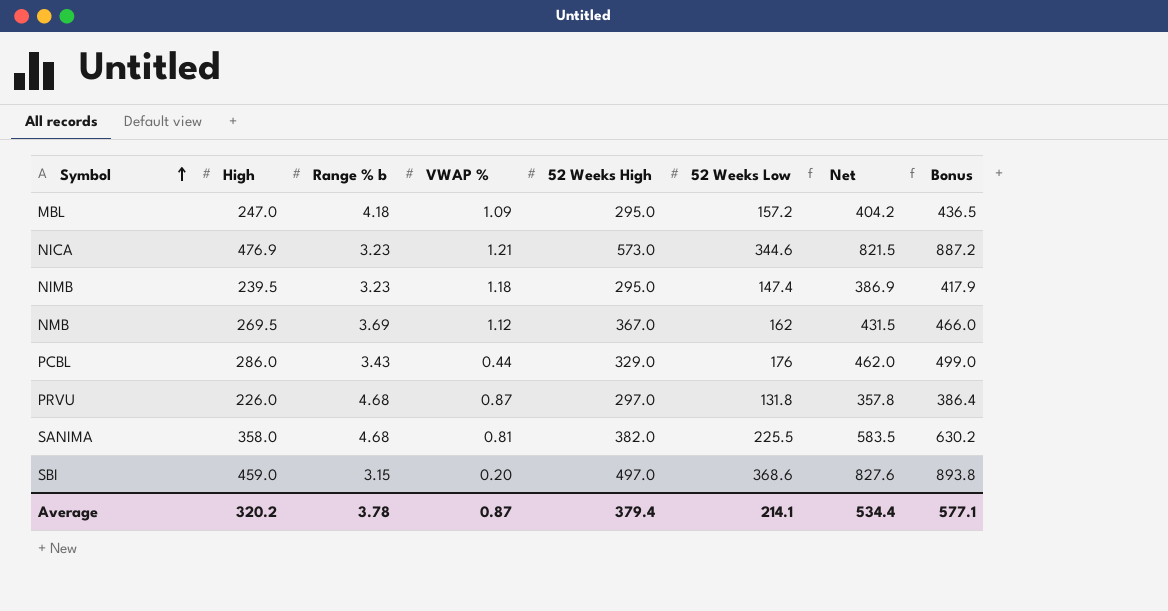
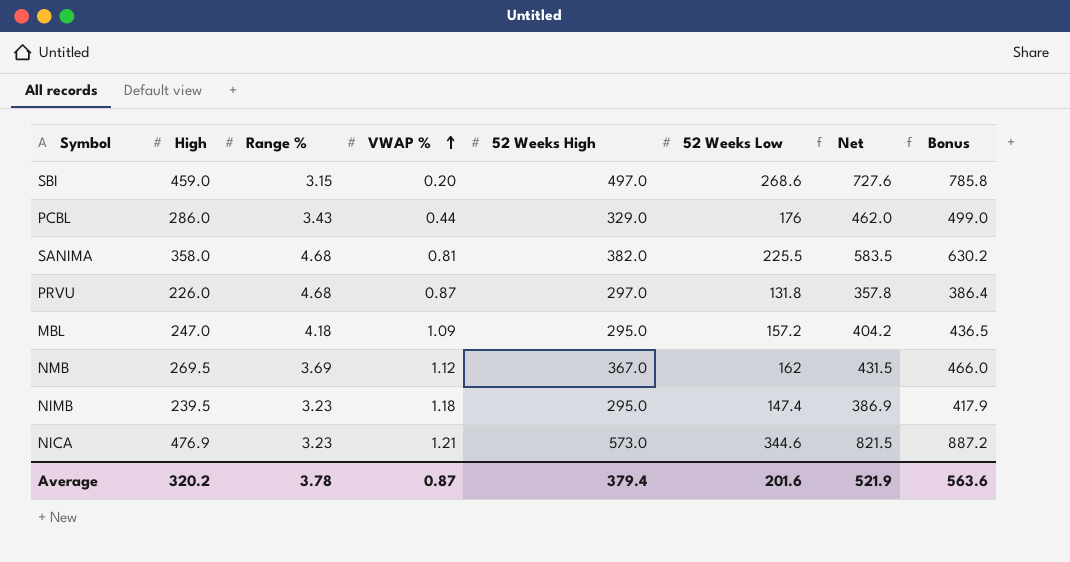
row order: Symbol ascending -> VWAP % ascending
column name: Range % b -> Range %
SBI | 52 Weeks Low: 368.6 -> 268.6
SBI | Net: 827.6 -> 727.6
SBI | Bonus: 893.8 -> 785.8
Average | 52 Weeks Low: 214.1 -> 201.6
Average | Net: 534.4 -> 521.9
Average | Bonus: 577.1 -> 563.6

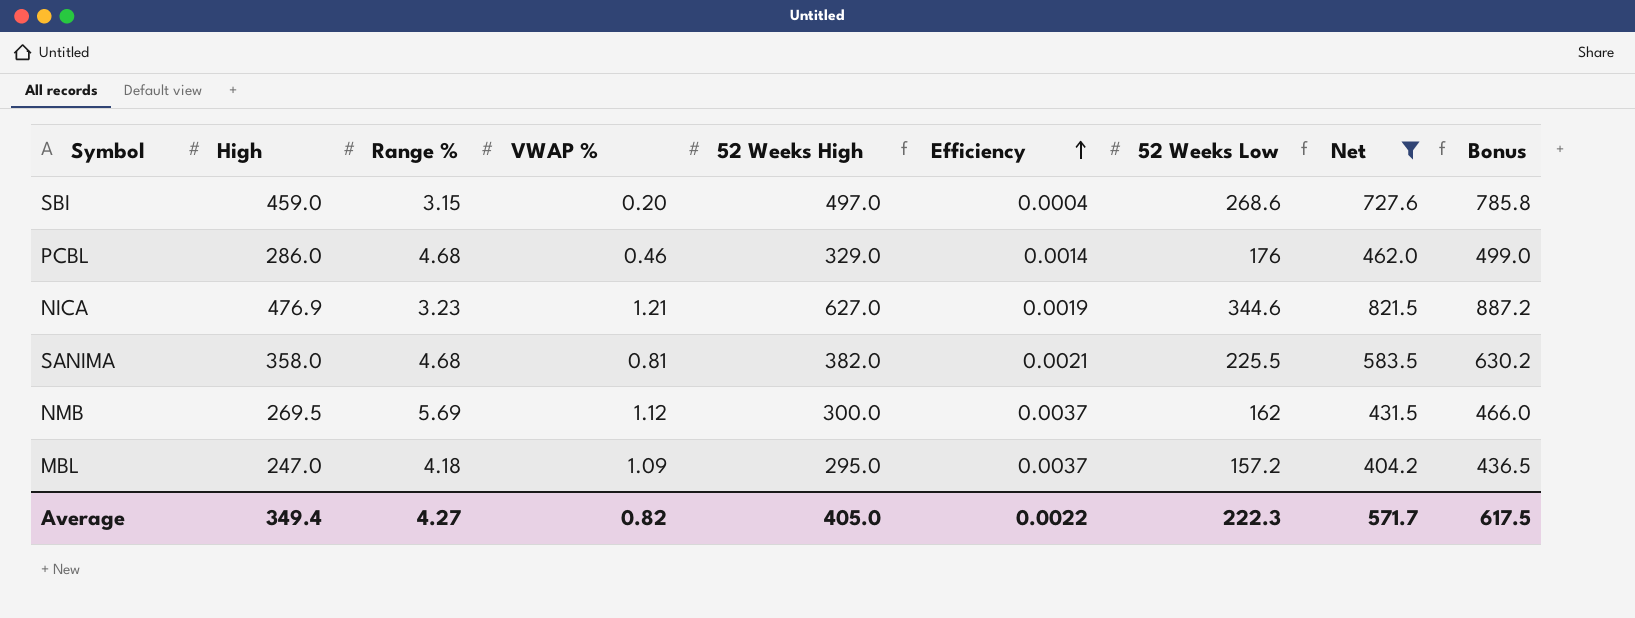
filter: none -> Net >= 404.2
row order: VWAP % ascending -> Efficiency ascending
column Efficiency | formula: none -> [VWAP %] / [52 Weeks High]
PCBL | Range %: 3.43 -> 4.68
PCBL | VWAP %: 0.44 -> 0.46
NICA | 52 Weeks High: 573.0 -> 627.0
NMB | Range %: 3.69 -> 5.69
NMB | 52 Weeks High: 367.0 -> 300.0
Average | High: 320.2 -> 349.4
Average | Range %: 3.78 -> 4.27
Average | VWAP %: 0.87 -> 0.82
Average | 52 Weeks High: 379.4 -> 405.0
Average | 52 Weeks Low: 201.6 -> 222.3
Average | Net: 521.9 -> 571.7
Average | Bonus: 563.6 -> 617.5

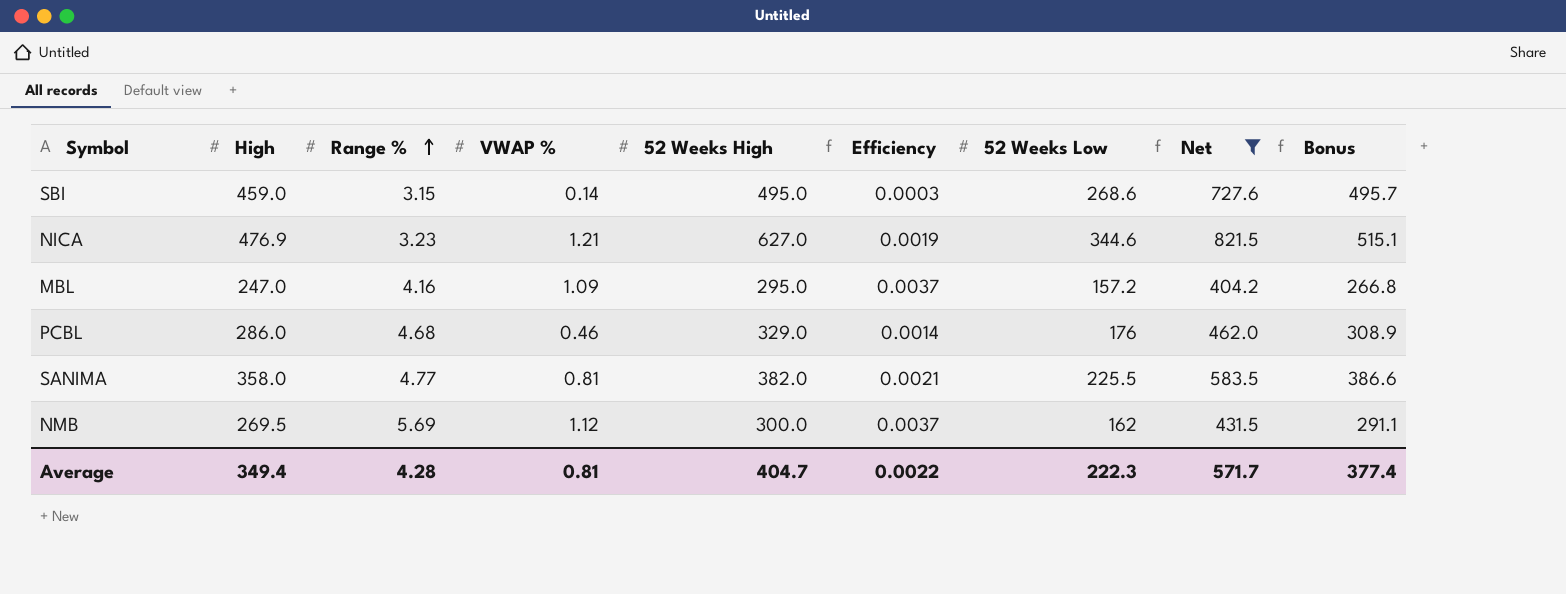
row order: Efficiency ascending -> Range % ascending
column Bonus | formula: [Net] * 1.08 -> [High] * 1.08
SBI | VWAP %: 0.20 -> 0.14
SBI | 52 Weeks High: 497.0 -> 495.0
SBI | Efficiency: 0.0004 -> 0.0003
MBL | Range %: 4.18 -> 4.16
SANIMA | Range %: 4.68 -> 4.77
Average | Range %: 4.27 -> 4.28
Average | VWAP %: 0.82 -> 0.81
Average | 52 Weeks High: 405.0 -> 404.7
Average | Bonus: 617.5 -> 377.4

